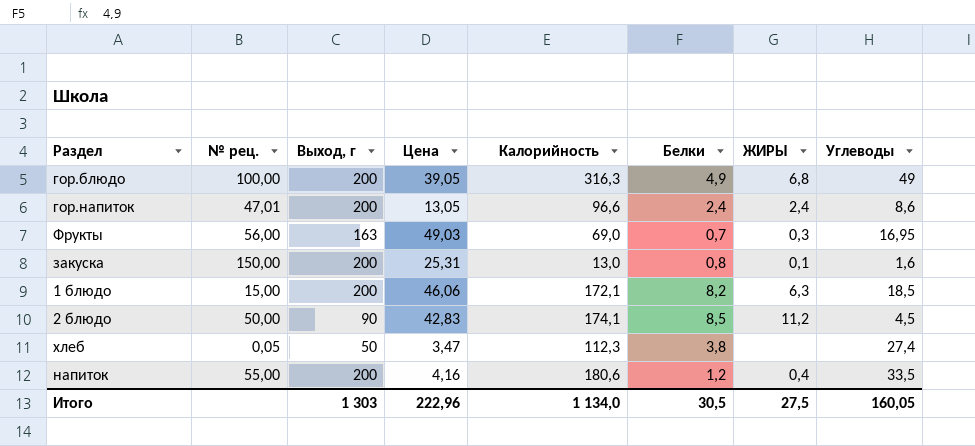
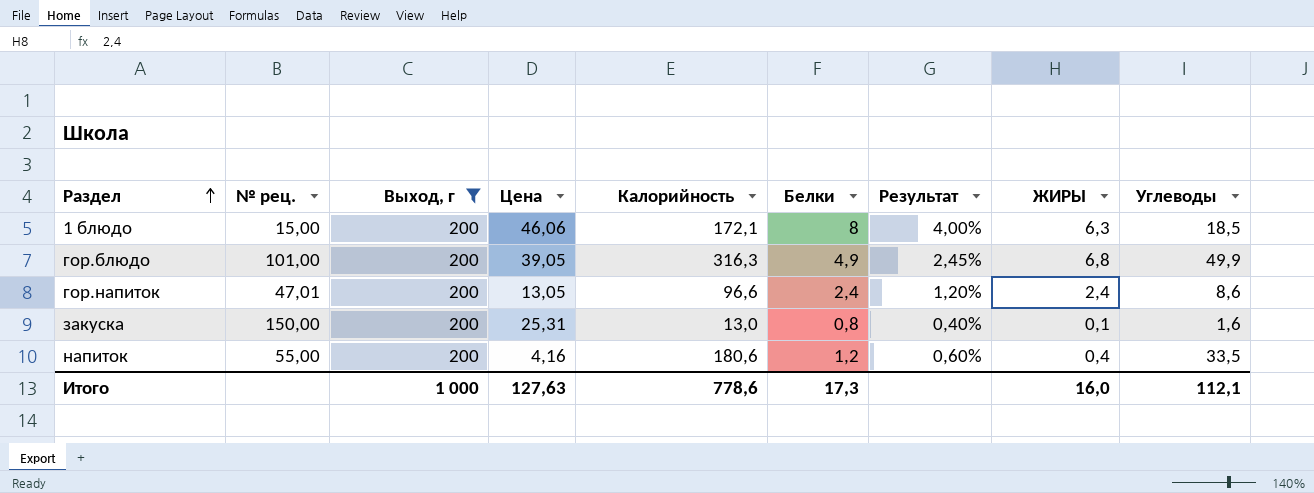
filter: none -> Выход, г = 200
row order: none -> Раздел ascending
column Результат | formula: none -> [Белки] / [Выход, г]
1 блюдо | Белки: 8,2 -> 8
гор.блюдо | № рец.: 100,00 -> 101,00
гор.блюдо | Углеводы: 49 -> 49,9
Итого | Выход, г: 1 303 -> 1 000
Итого | Цена: 222,96 -> 127,63
Итого | Калорийность: 1 134,0 -> 778,6
Итого | Белки: 30,5 -> 17,3
Итого | ЖИРЫ: 27,5 -> 16,0
Итого | Углеводы: 160,05 -> 112,1

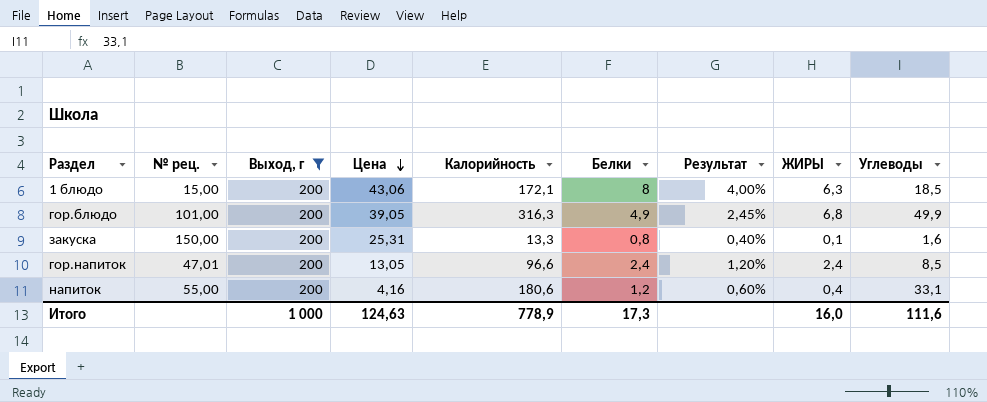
row order: Раздел ascending -> Цена descending
1 блюдо | Цена: 46,06 -> 43,06
закуска | Калорийность: 13,0 -> 13,3
гор.напиток | Углеводы: 8,6 -> 8,5
напиток | Углеводы: 33,5 -> 33,1
Итого | Цена: 127,63 -> 124,63
Итого | Калорийность: 778,6 -> 778,9
Итого | Углеводы: 112,1 -> 111,6

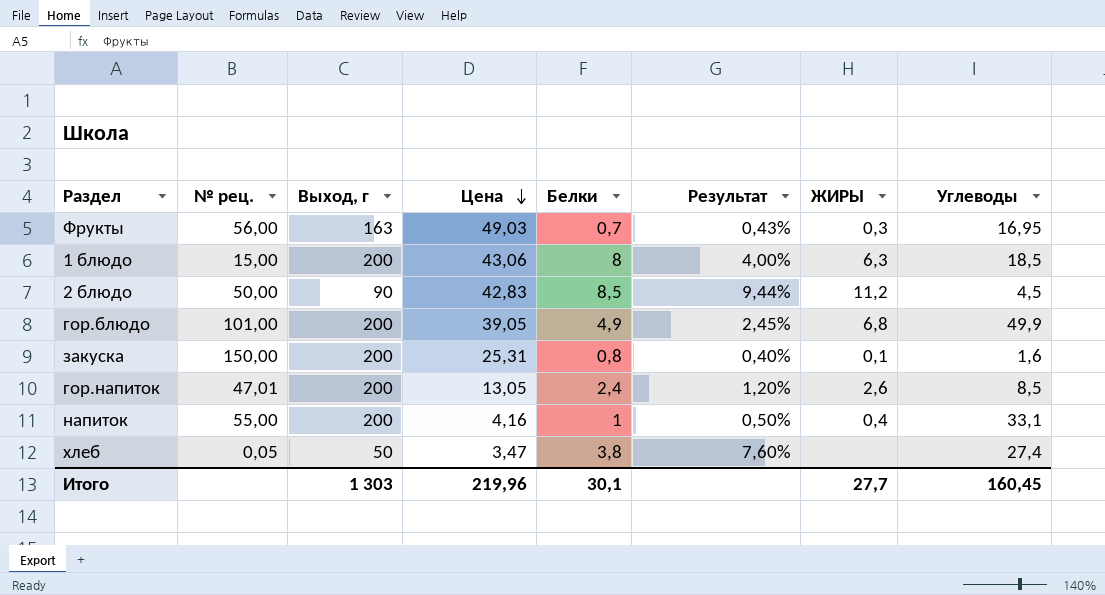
filter: Выход, г = 200 -> none
column Калорийность | position: 5 -> none
гор.напиток | ЖИРЫ: 2,4 -> 2,6
напиток | Белки: 1,2 -> 1
напиток | Результат: 0,60% -> 0,50%
Итого | Выход, г: 1 000 -> 1 303
Итого | Цена: 124,63 -> 219,96
Итого | Белки: 17,3 -> 30,1
Итого | ЖИРЫ: 16,0 -> 27,7
Итого | Углеводы: 111,6 -> 160,45

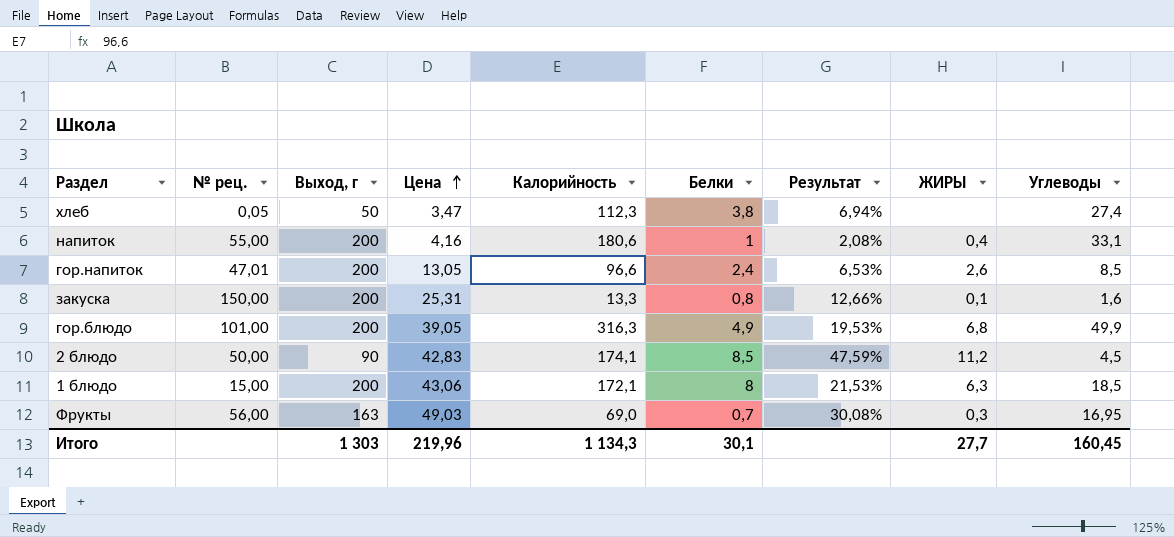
row order: Цена descending -> Цена ascending
column Калорийность | position: none -> 5
column Результат | formula: [Белки] / [Выход, г] -> [Цена] / [Выход, г]

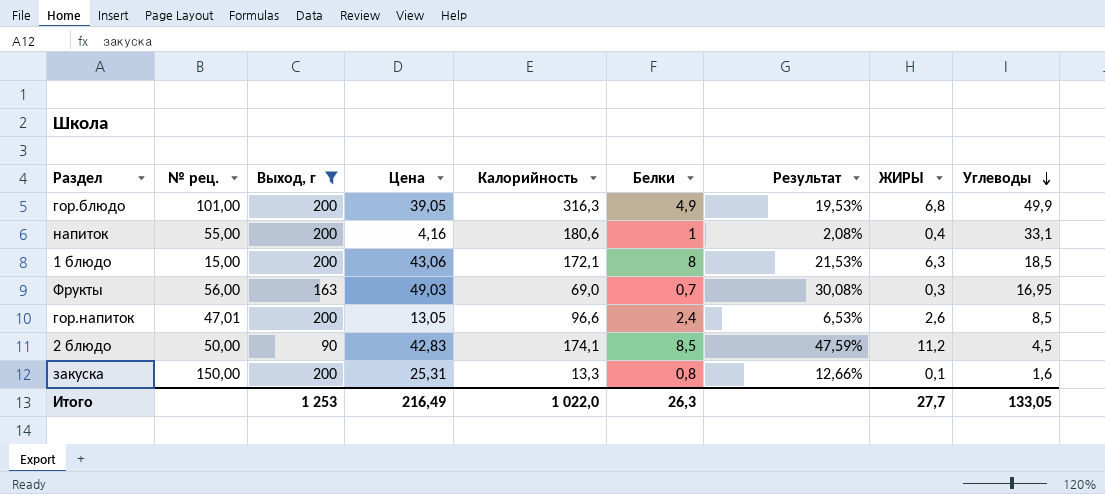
filter: none -> Выход, г != 50
row order: Цена ascending -> Углеводы descending
Итого | Выход, г: 1 303 -> 1 253
Итого | Цена: 219,96 -> 216,49
Итого | Калорийность: 1 134,3 -> 1 022,0
Итого | Белки: 30,1 -> 26,3
Итого | Углеводы: 160,45 -> 133,05

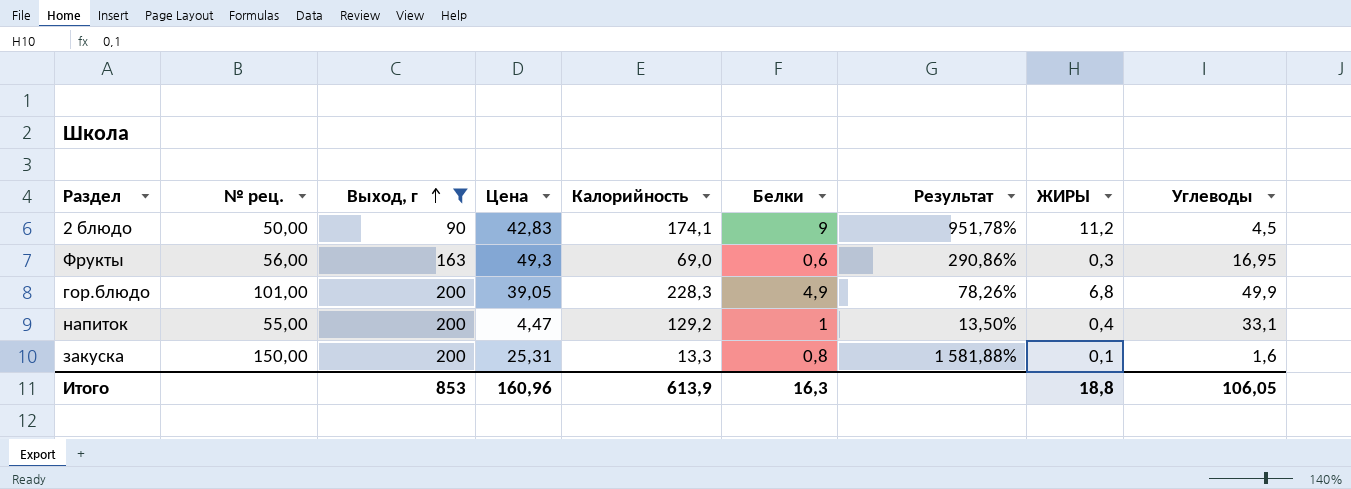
row order: Углеводы descending -> Выход, г ascending
column Результат | formula: [Цена] / [Выход, г] -> [Цена] / [Углеводы]
row 1 блюдо: 15,00 | 200 | 43,06 | 172,1 | 8 | 21,53% | 6,3 | 18,5 -> none
row гор.напиток: 47,01 | 200 | 13,05 | 96,6 | 2,4 | 6,53% | 2,6 | 8,5 -> none
2 блюдо | Белки: 8,5 -> 9
Фрукты | Цена: 49,03 -> 49,3
Фрукты | Белки: 0,7 -> 0,6
гор.блюдо | Калорийность: 316,3 -> 228,3
напиток | Цена: 4,16 -> 4,47
напиток | Калорийность: 180,6 -> 129,2
Итого | Выход, г: 1 253 -> 853
Итого | Цена: 216,49 -> 160,96
Итого | Калорийность: 1 022,0 -> 613,9
Итого | Белки: 26,3 -> 16,3
Итого | ЖИРЫ: 27,7 -> 18,8
Итого | Углеводы: 133,05 -> 106,05

